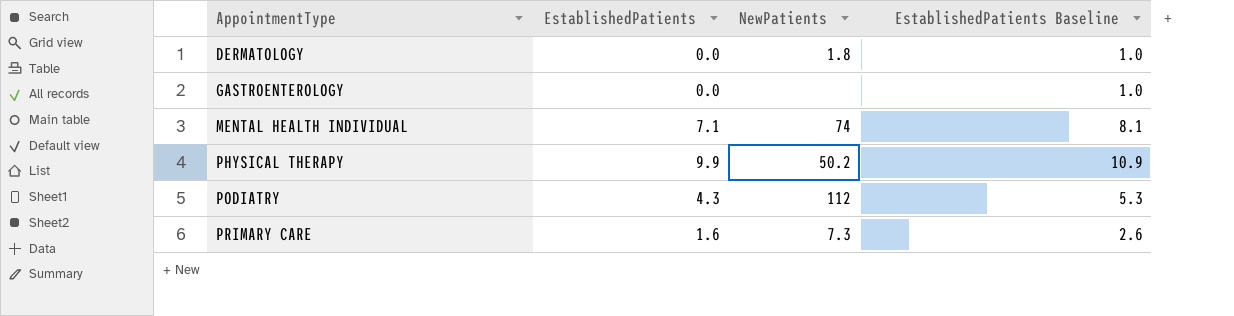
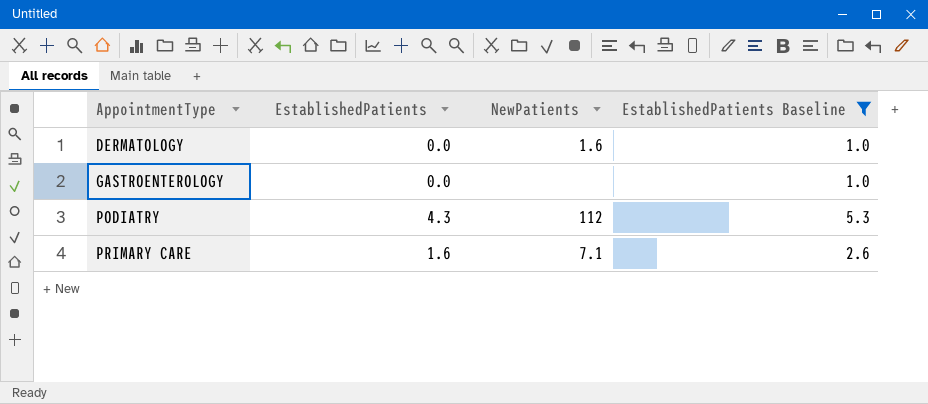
filter: none -> EstablishedPatients Baseline <= 5.3
DERMATOLOGY | NewPatients: 1.8 -> 1.6
PRIMARY CARE | NewPatients: 7.3 -> 7.1

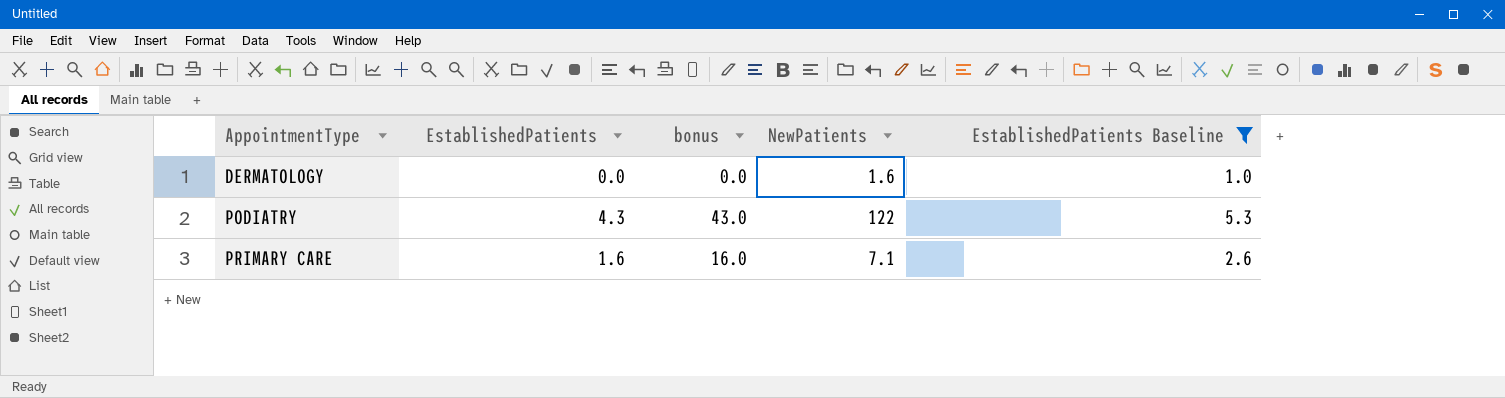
column bonus | formula: none -> [EstablishedPatients] * 10
row GASTROENTEROLOGY: 0.0 | none | 1.0 -> none
PODIATRY | NewPatients: 112 -> 122

